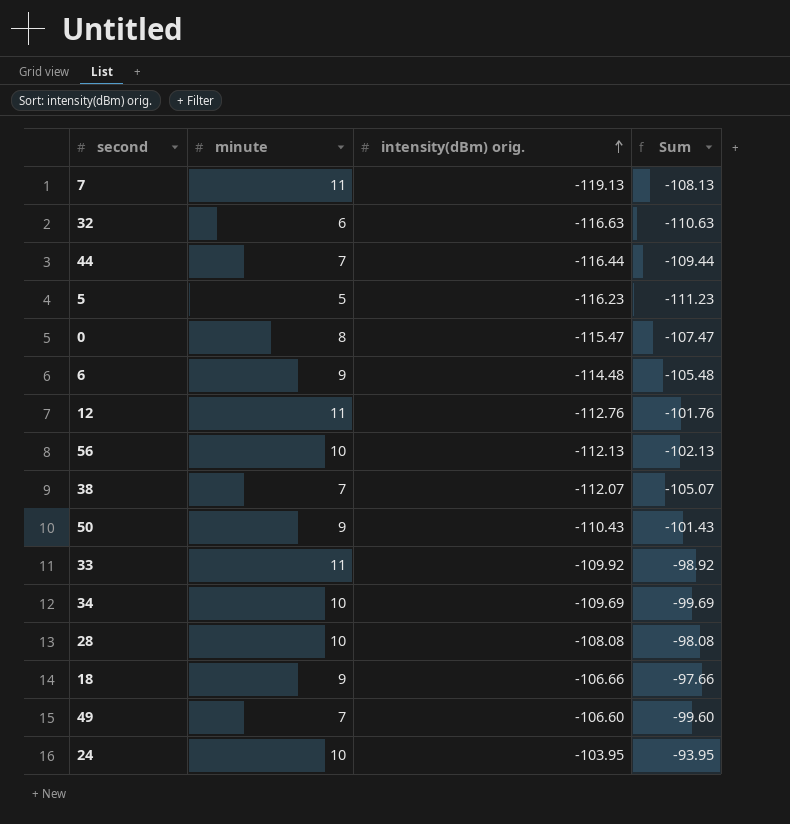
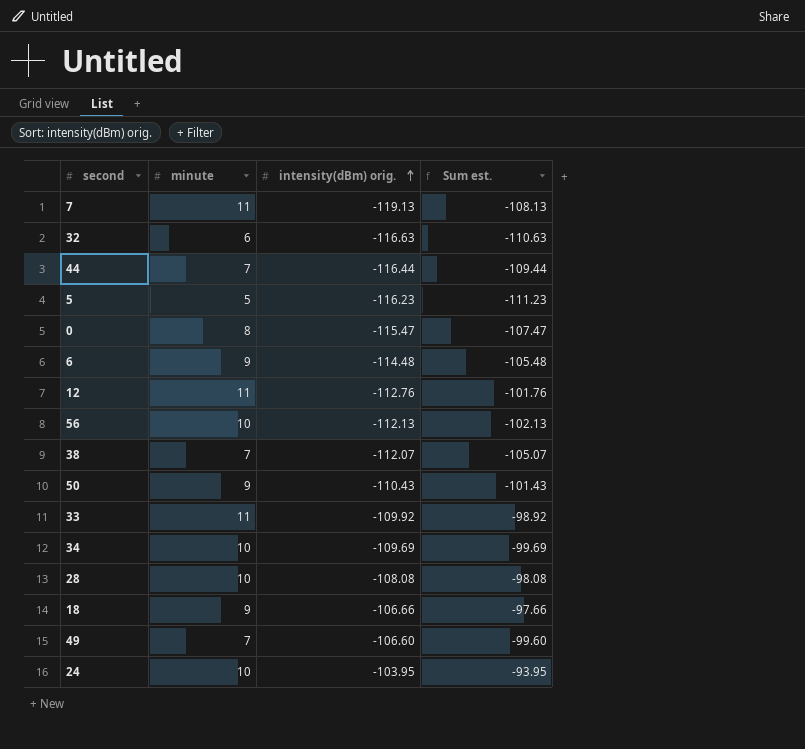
column name: Sum -> Sum est.

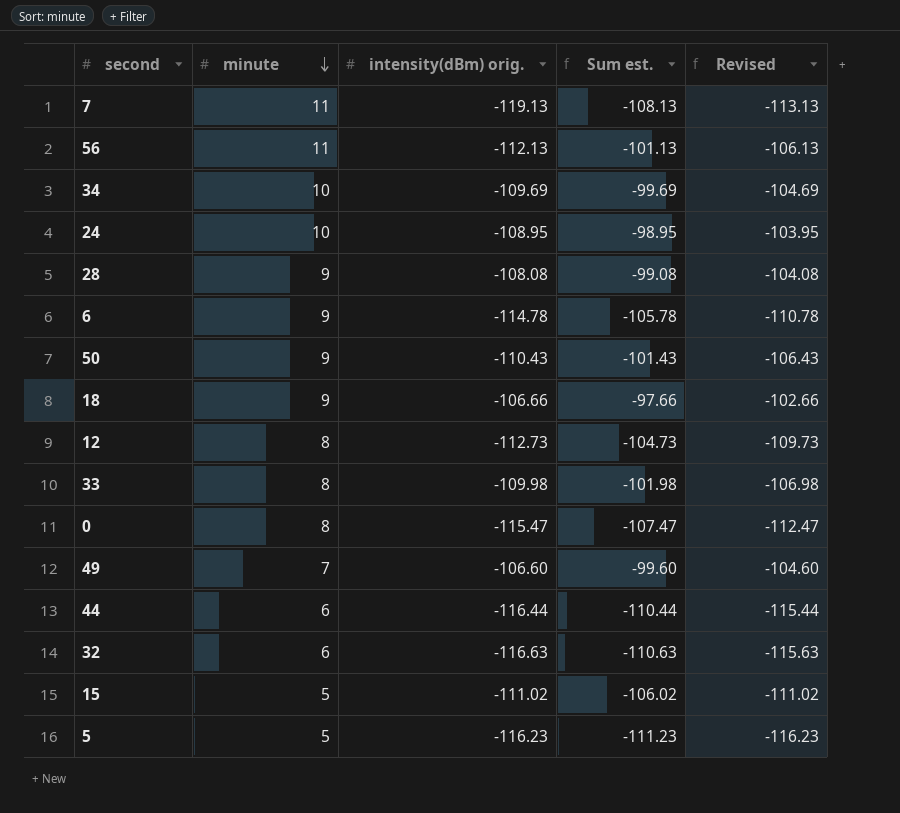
row order: intensity(dBm) orig. ascending -> minute descending
column Revised | formula: none -> [Sum est.] - 5
row 38: 7 | -112.07 | -105.07 -> none
56 | minute: 10 -> 11
56 | Sum est.: -102.13 -> -101.13
24 | intensity(dBm) orig.: -103.95 -> -108.95
24 | Sum est.: -93.95 -> -98.95
28 | minute: 10 -> 9
28 | Sum est.: -98.08 -> -99.08
6 | intensity(dBm) orig.: -114.48 -> -114.78
6 | Sum est.: -105.48 -> -105.78
12 | minute: 11 -> 8
12 | intensity(dBm) orig.: -112.76 -> -112.73
12 | Sum est.: -101.76 -> -104.73
33 | minute: 11 -> 8
33 | intensity(dBm) orig.: -109.92 -> -109.98
33 | Sum est.: -98.92 -> -101.98
44 | minute: 7 -> 6
44 | Sum est.: -109.44 -> -110.44
row 15: none -> 5 | -111.02 | -106.02 | -111.02

